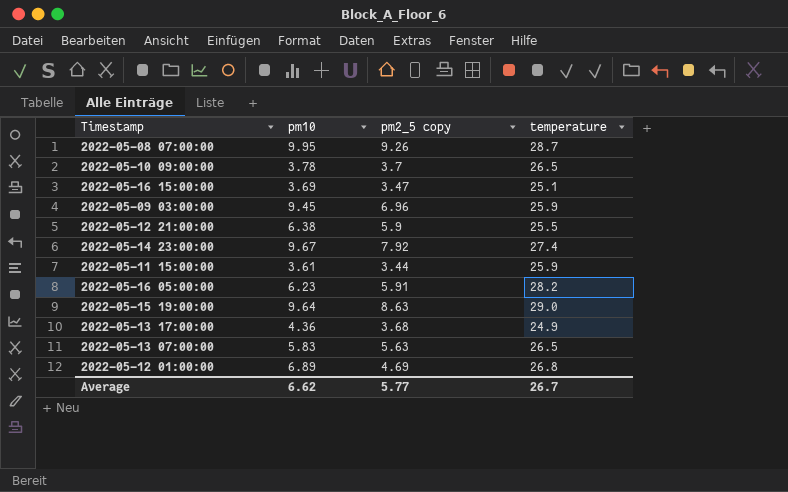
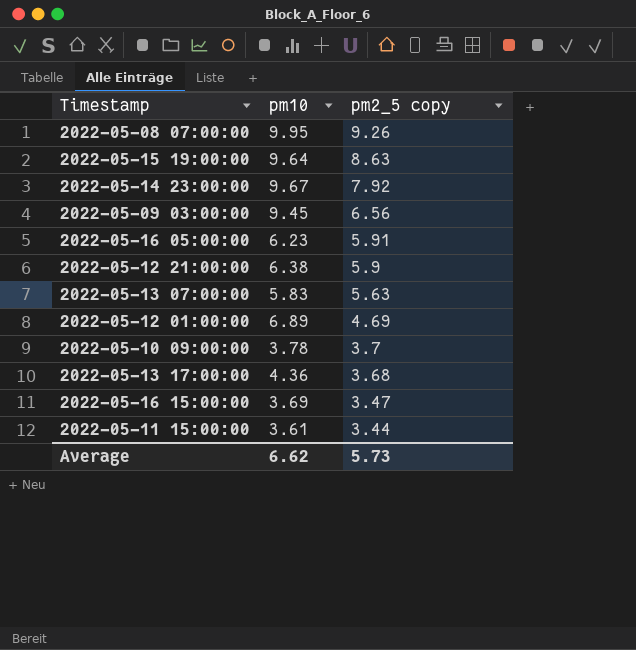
row order: none -> pm2_5 copy descending
column temperature | position: 4 -> none
2022-05-09 03:00:00 | pm2_5 copy: 6.96 -> 6.56
Average | pm2_5 copy: 5.77 -> 5.73

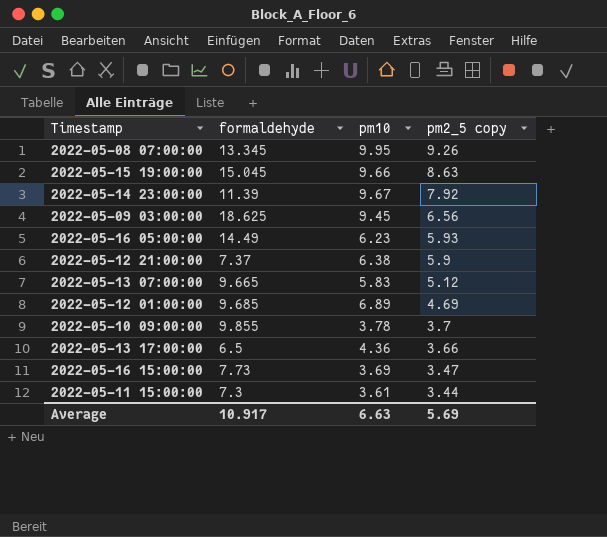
column formaldehyde | position: none -> 2
2022-05-15 19:00:00 | pm10: 9.64 -> 9.66
2022-05-16 05:00:00 | pm2_5 copy: 5.91 -> 5.93
2022-05-13 07:00:00 | pm2_5 copy: 5.63 -> 5.12
2022-05-13 17:00:00 | pm2_5 copy: 3.68 -> 3.66
Average | pm10: 6.62 -> 6.63
Average | pm2_5 copy: 5.73 -> 5.69

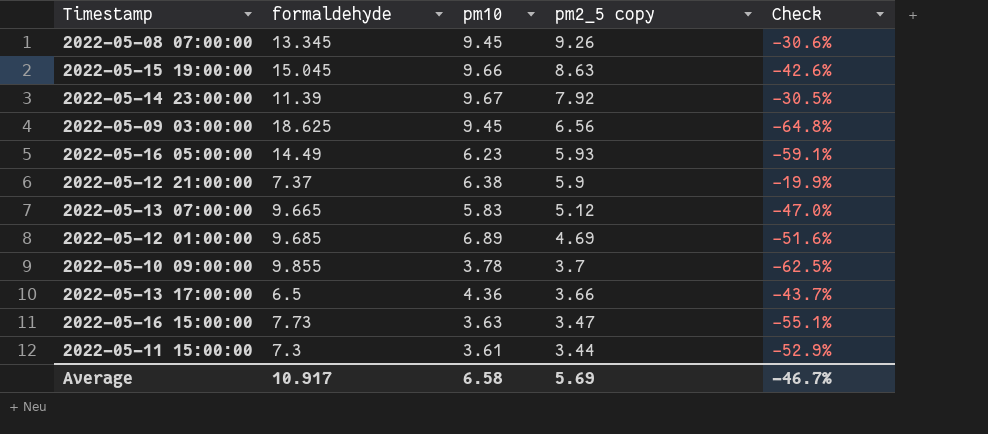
column Check | formula: none -> ([pm2_5 copy] - [formaldehyde]) / [formaldehyde]
2022-05-08 07:00:00 | pm10: 9.95 -> 9.45
2022-05-16 15:00:00 | pm10: 3.69 -> 3.63
Average | pm10: 6.63 -> 6.58

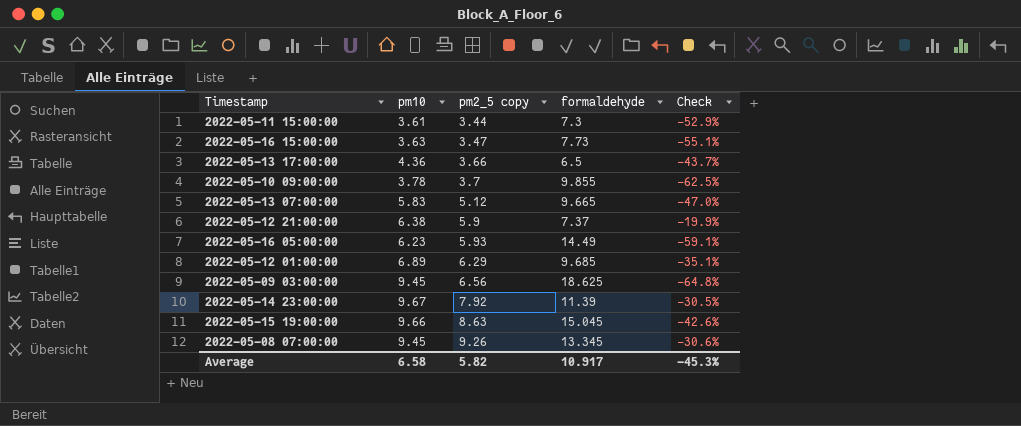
row order: pm2_5 copy descending -> pm2_5 copy ascending
column formaldehyde | position: 2 -> 4
2022-05-12 01:00:00 | pm2_5 copy: 4.69 -> 6.29
2022-05-12 01:00:00 | Check: -51.6% -> -35.1%
Average | pm2_5 copy: 5.69 -> 5.82
Average | Check: -46.7% -> -45.3%

